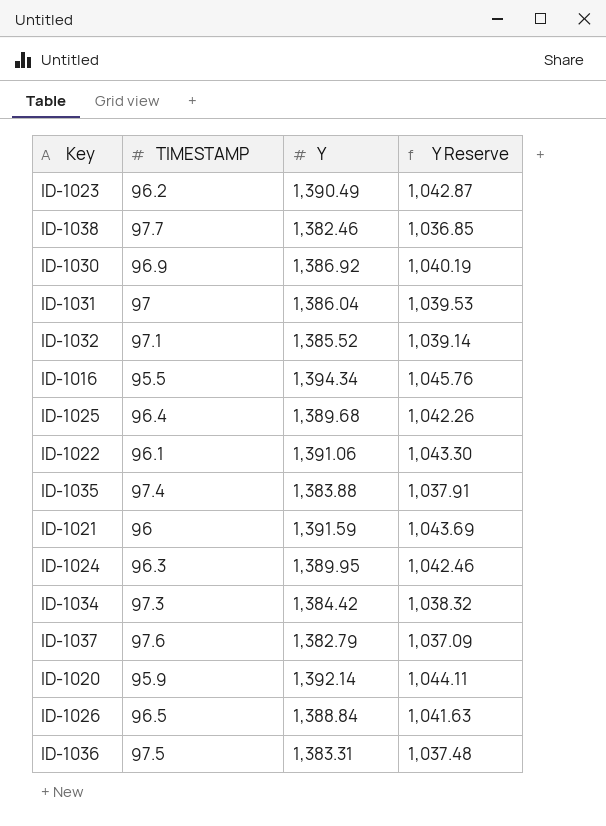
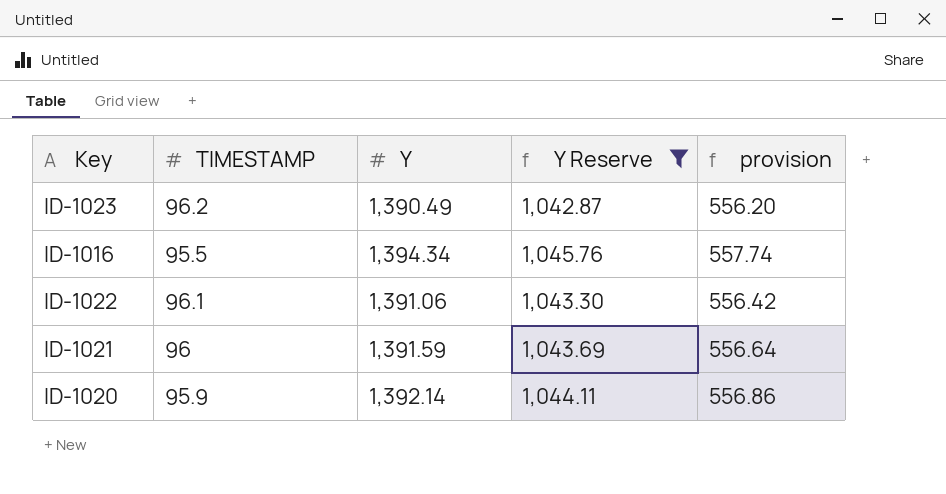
filter: none -> Y Reserve >= 1,042.87
column provision | formula: none -> [Y] * 0.4

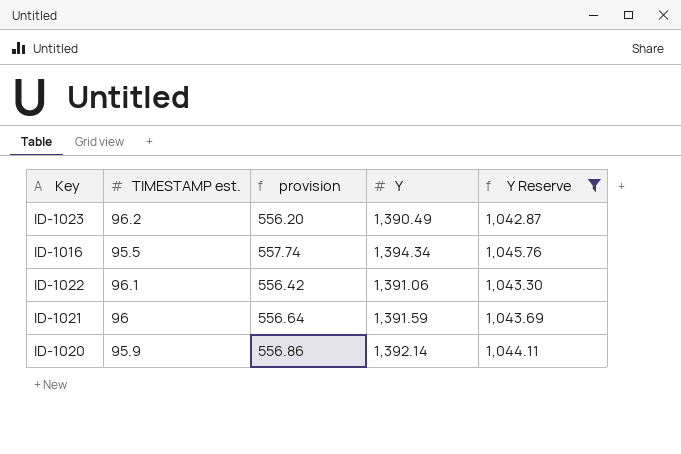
column name: TIMESTAMP -> TIMESTAMP est.
column provision | position: 5 -> 3

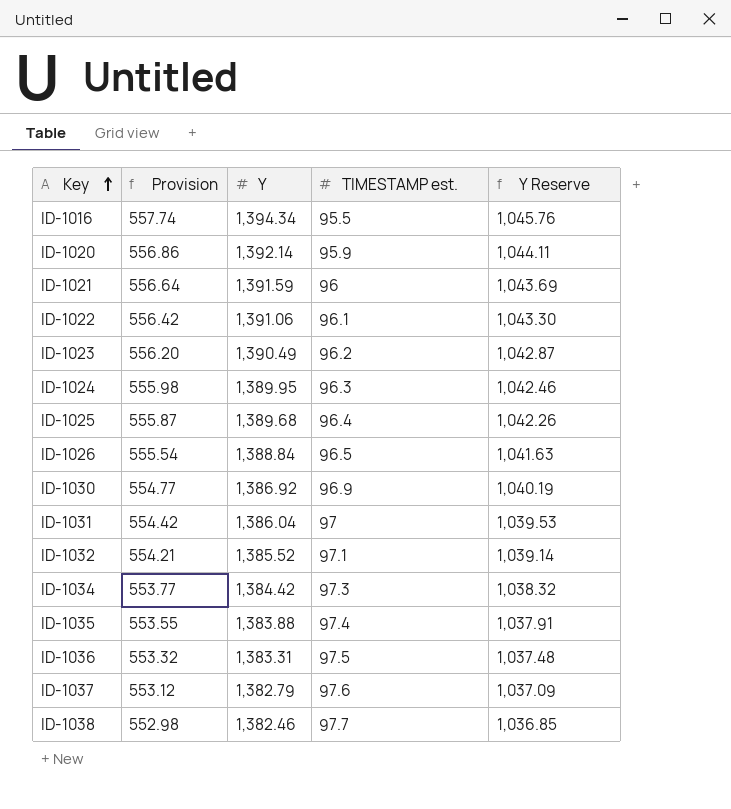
filter: Y Reserve >= 1,042.87 -> none
row order: none -> Key ascending
column name: provision -> Provision
column TIMESTAMP est. | position: 2 -> 4

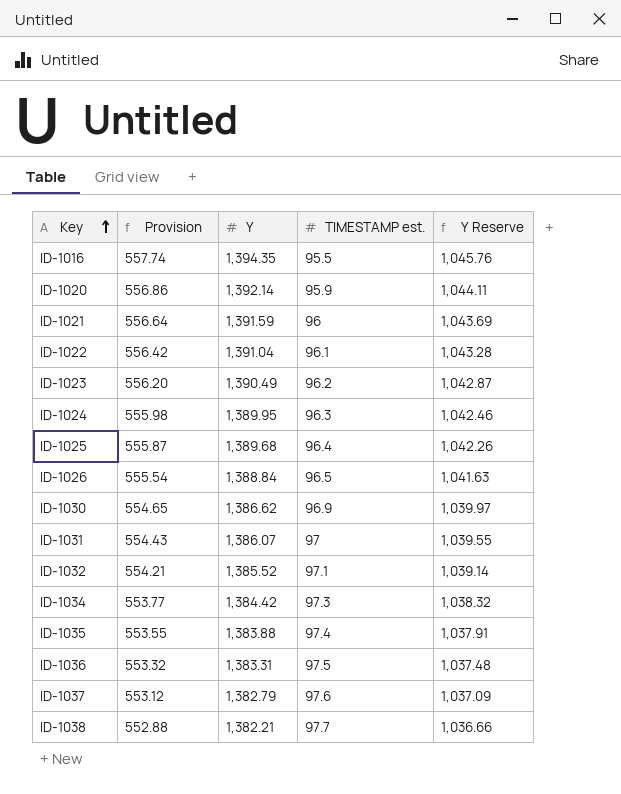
ID-1016 | Y: 1,394.34 -> 1,394.35
ID-1022 | Y: 1,391.06 -> 1,391.04
ID-1022 | Y Reserve: 1,043.30 -> 1,043.28
ID-1030 | Provision: 554.77 -> 554.65
ID-1030 | Y: 1,386.92 -> 1,386.62
ID-1030 | Y Reserve: 1,040.19 -> 1,039.97
ID-1031 | Provision: 554.42 -> 554.43
ID-1031 | Y: 1,386.04 -> 1,386.07
ID-1031 | Y Reserve: 1,039.53 -> 1,039.55
ID-1038 | Provision: 552.98 -> 552.88
ID-1038 | Y: 1,382.46 -> 1,382.21
ID-1038 | Y Reserve: 1,036.85 -> 1,036.66

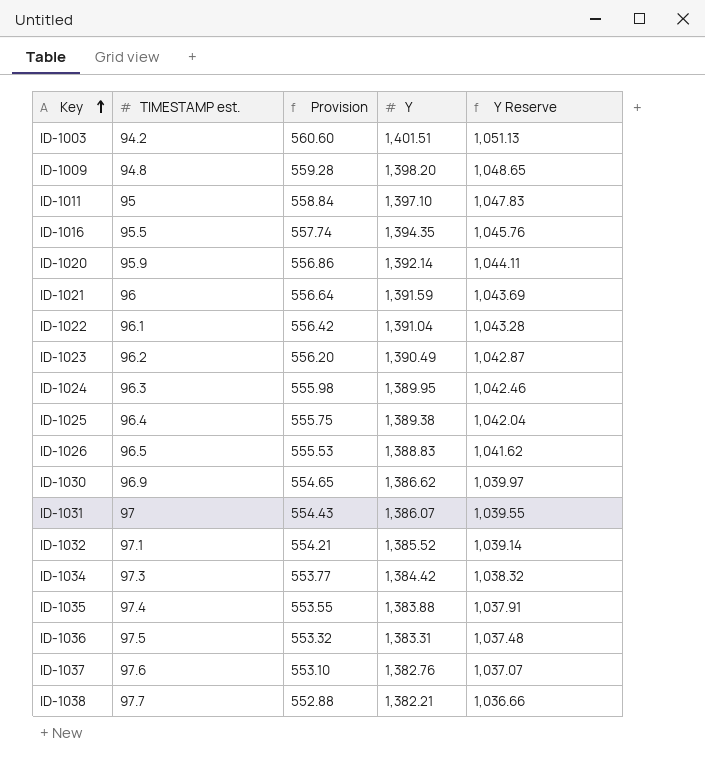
column TIMESTAMP est. | position: 4 -> 2
row ID-1003: none -> 94.2 | 560.60 | 1,401.51 | 1,051.13
row ID-1009: none -> 94.8 | 559.28 | 1,398.20 | 1,048.65
row ID-1011: none -> 95 | 558.84 | 1,397.10 | 1,047.83
ID-1025 | Provision: 555.87 -> 555.75
ID-1025 | Y: 1,389.68 -> 1,389.38
ID-1025 | Y Reserve: 1,042.26 -> 1,042.04
ID-1026 | Provision: 555.54 -> 555.53
ID-1026 | Y: 1,388.84 -> 1,388.83
ID-1026 | Y Reserve: 1,041.63 -> 1,041.62
ID-1037 | Provision: 553.12 -> 553.10
ID-1037 | Y: 1,382.79 -> 1,382.76
ID-1037 | Y Reserve: 1,037.09 -> 1,037.07

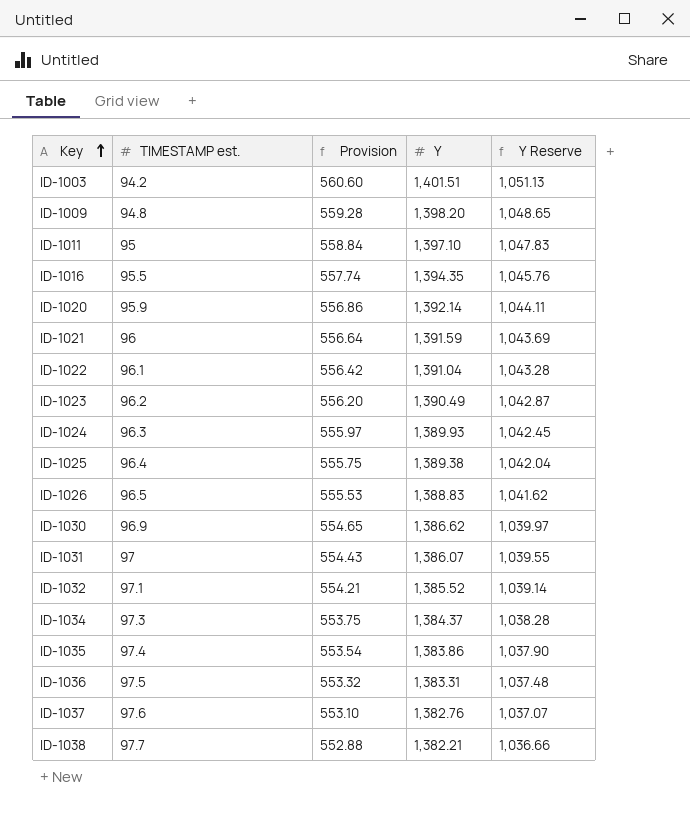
ID-1024 | Provision: 555.98 -> 555.97
ID-1024 | Y: 1,389.95 -> 1,389.93
ID-1024 | Y Reserve: 1,042.46 -> 1,042.45
ID-1034 | Provision: 553.77 -> 553.75
ID-1034 | Y: 1,384.42 -> 1,384.37
ID-1034 | Y Reserve: 1,038.32 -> 1,038.28
ID-1035 | Provision: 553.55 -> 553.54
ID-1035 | Y: 1,383.88 -> 1,383.86
ID-1035 | Y Reserve: 1,037.91 -> 1,037.90

